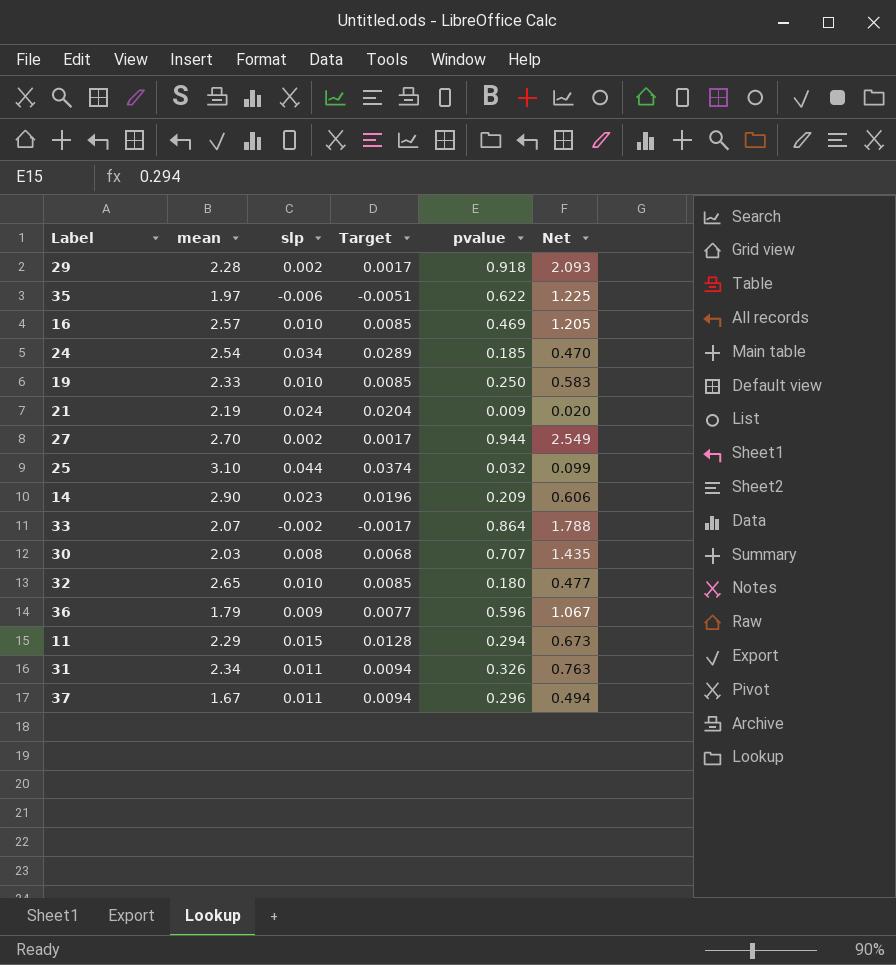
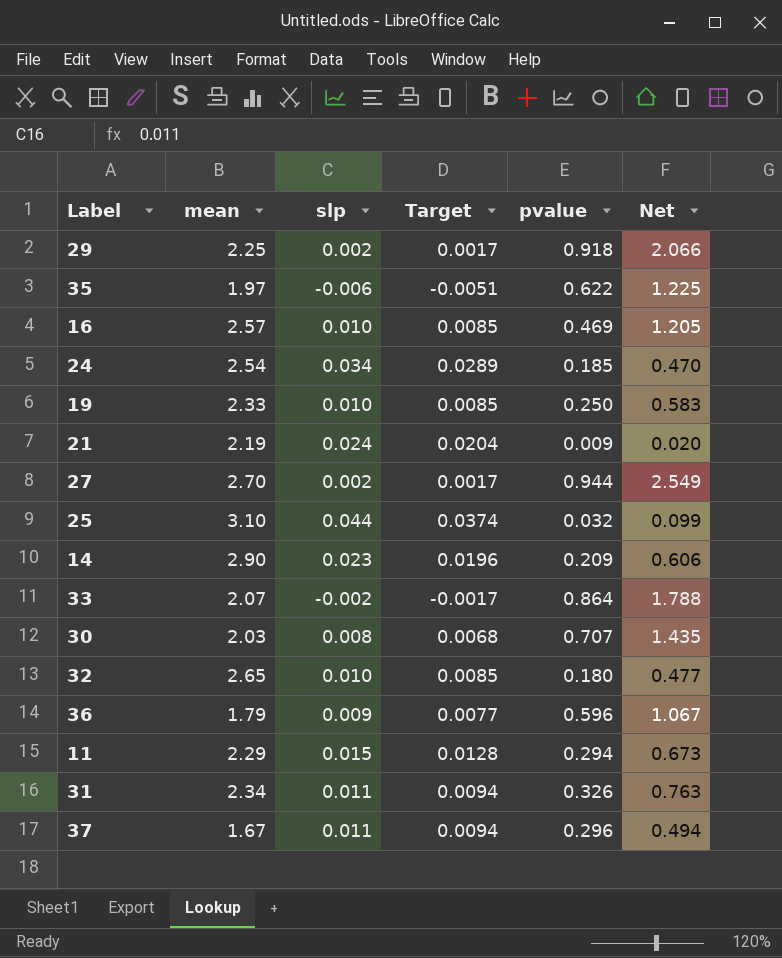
29 | mean: 2.28 -> 2.25
29 | Net: 2.093 -> 2.066

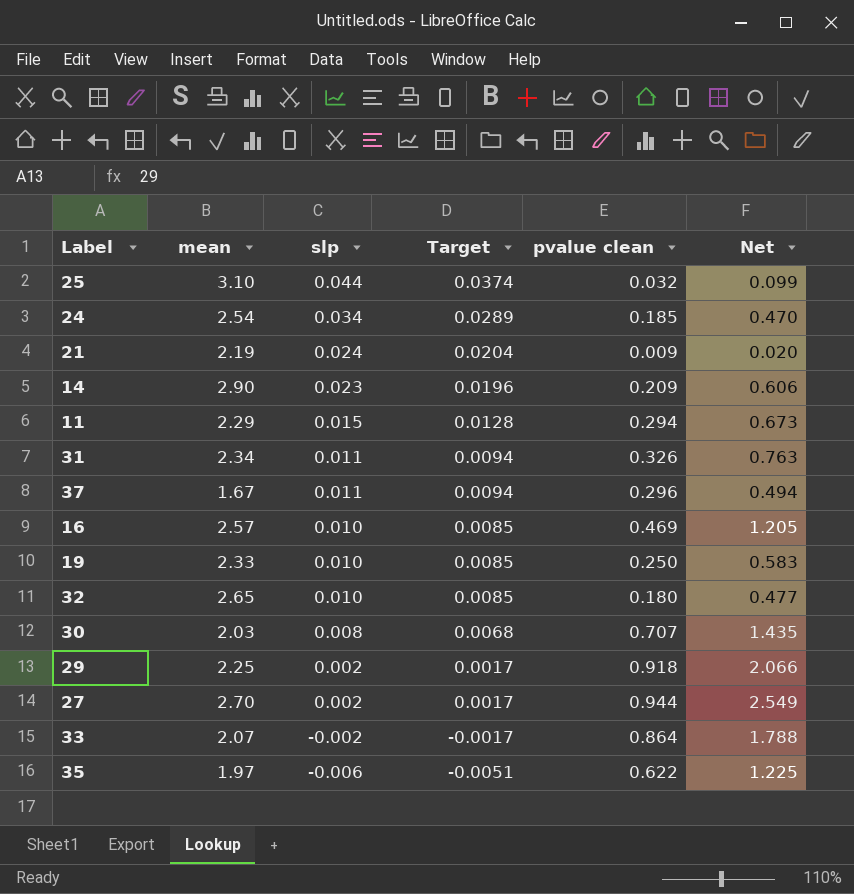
row order: none -> slp descending
column name: pvalue -> pvalue clean
row 36: 1.79 | 0.009 | 0.0077 | 0.596 | 1.067 -> none

